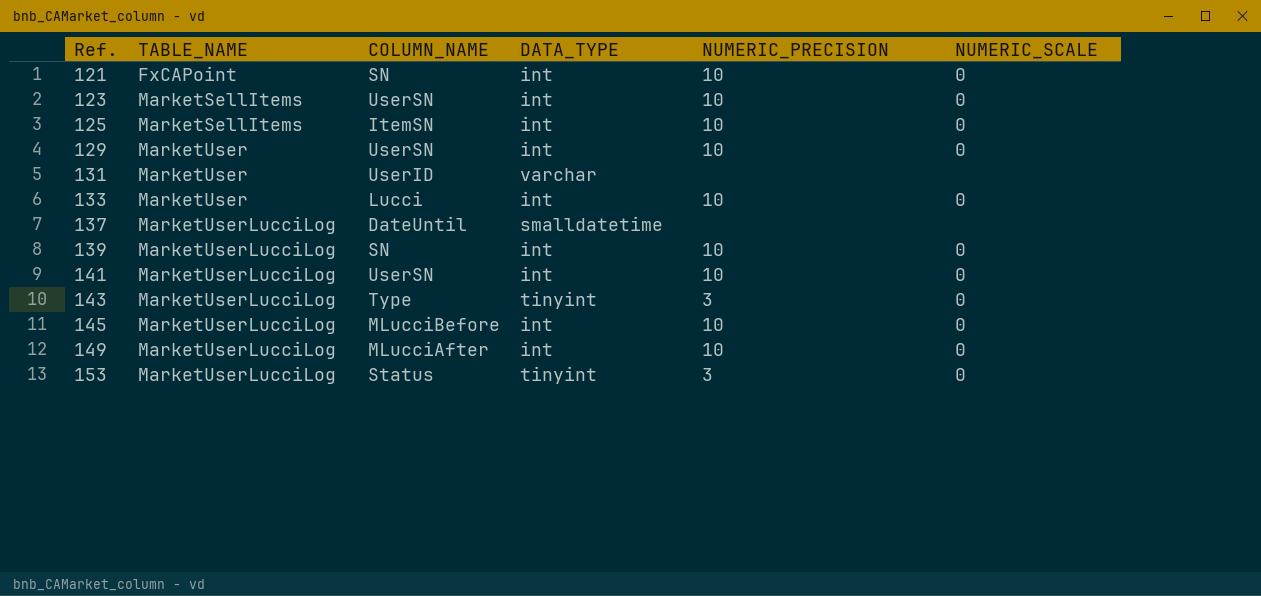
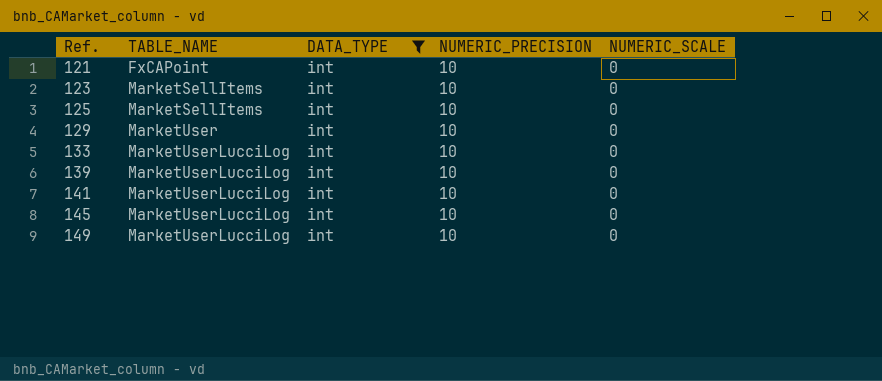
filter: none -> DATA_TYPE = int
column COLUMN_NAME | position: 3 -> none
133 | TABLE_NAME: MarketUser -> MarketUserLucciLog

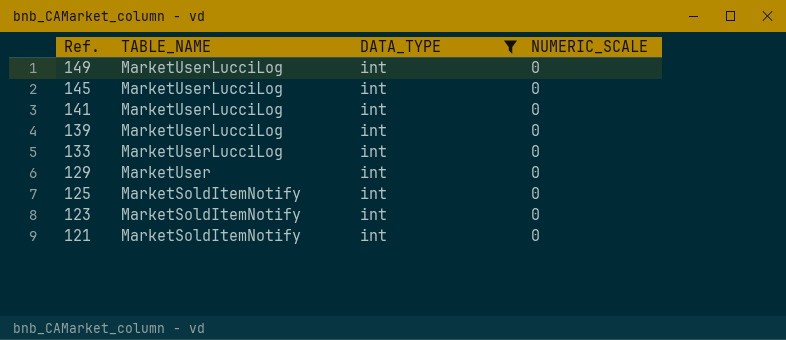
row order: Ref. ascending -> Ref. descending
column NUMERIC_PRECISION | position: 4 -> none
125 | TABLE_NAME: MarketSellItems -> MarketSoldItemNotify
123 | TABLE_NAME: MarketSellItems -> MarketSoldItemNotify
121 | TABLE_NAME: FxCAPoint -> MarketSoldItemNotify

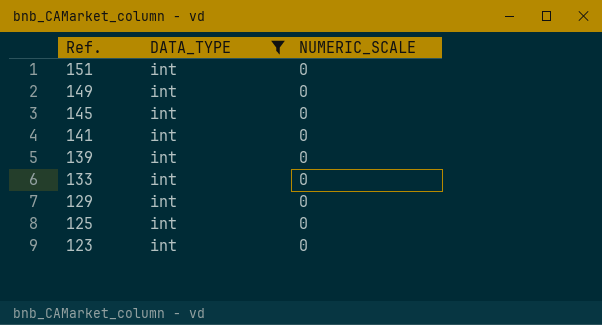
column TABLE_NAME | position: 2 -> none
row 121: MarketSoldItemNotify | int | 0 -> none
row 151: none -> int | 0

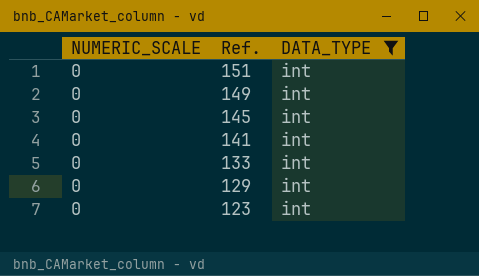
column NUMERIC_SCALE | position: 3 -> 1
row 139: int | 0 -> none
row 125: int | 0 -> none

